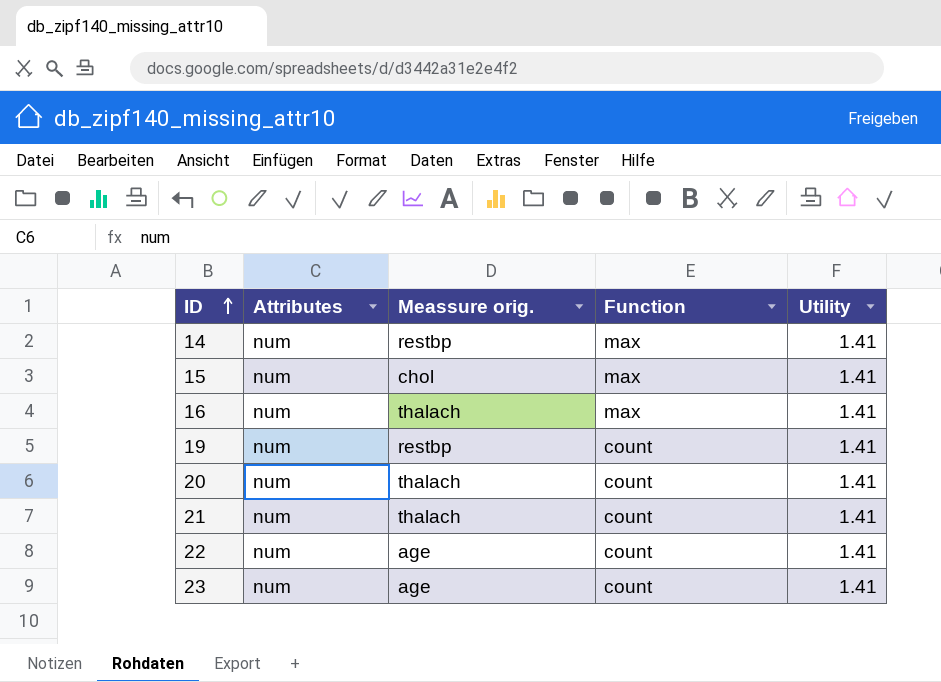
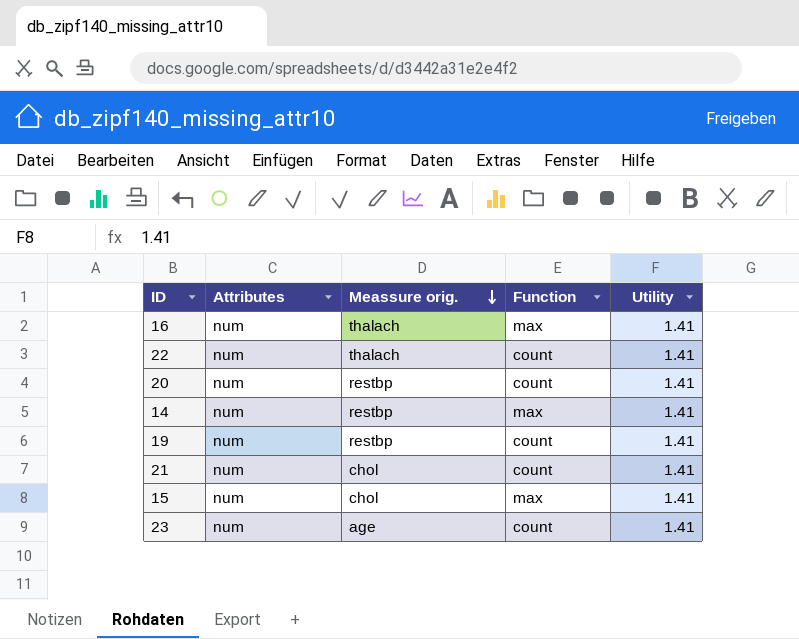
row order: ID ascending -> Meassure orig. descending
22 | Meassure orig.: age -> thalach
20 | Meassure orig.: thalach -> restbp
21 | Meassure orig.: thalach -> chol

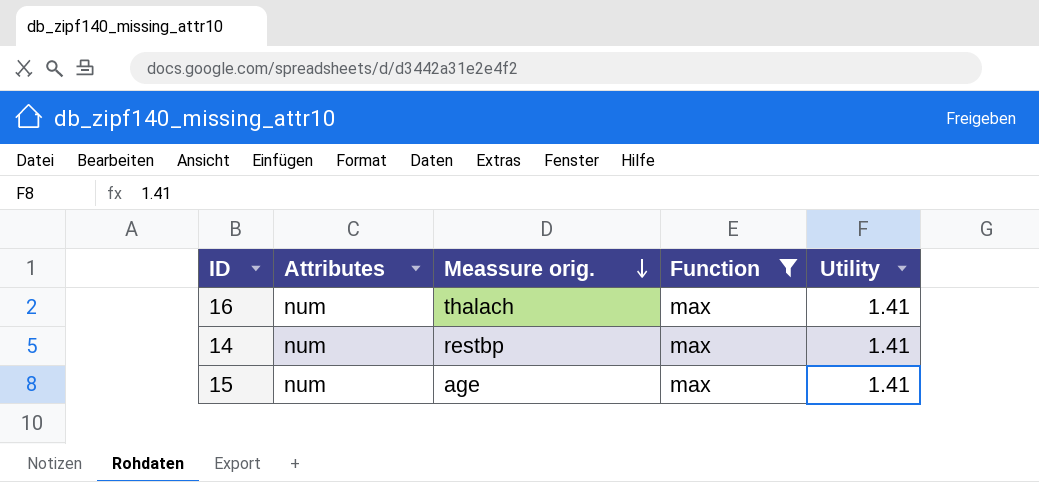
filter: none -> Function = max
15 | Meassure orig.: chol -> age

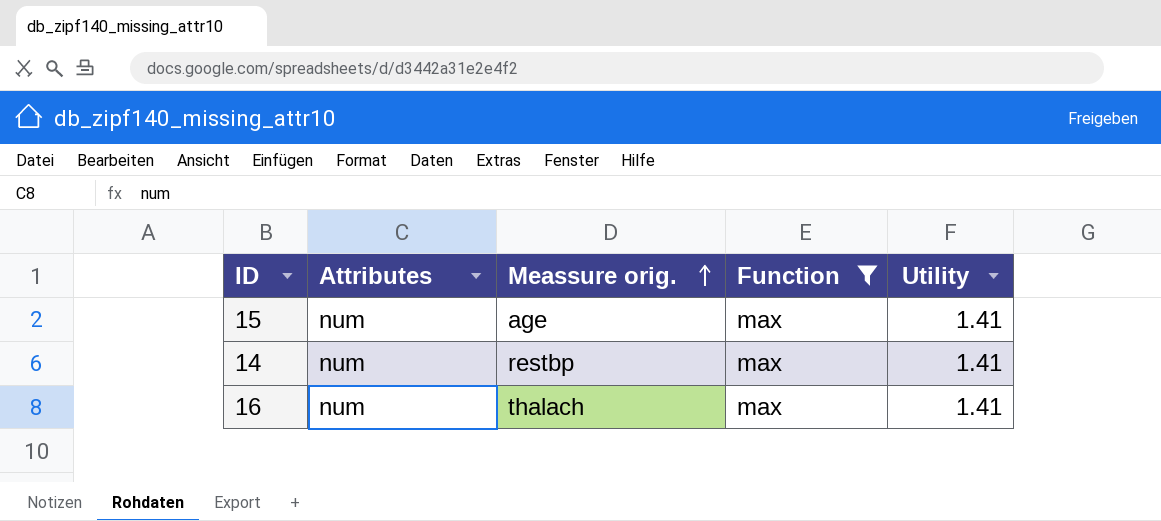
row order: Meassure orig. descending -> Meassure orig. ascending

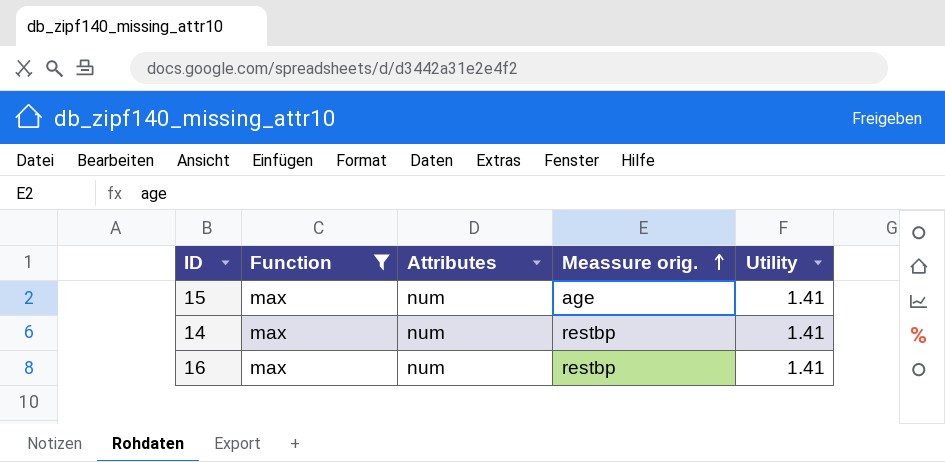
column Function | position: 4 -> 2
16 | Meassure orig.: thalach -> restbp

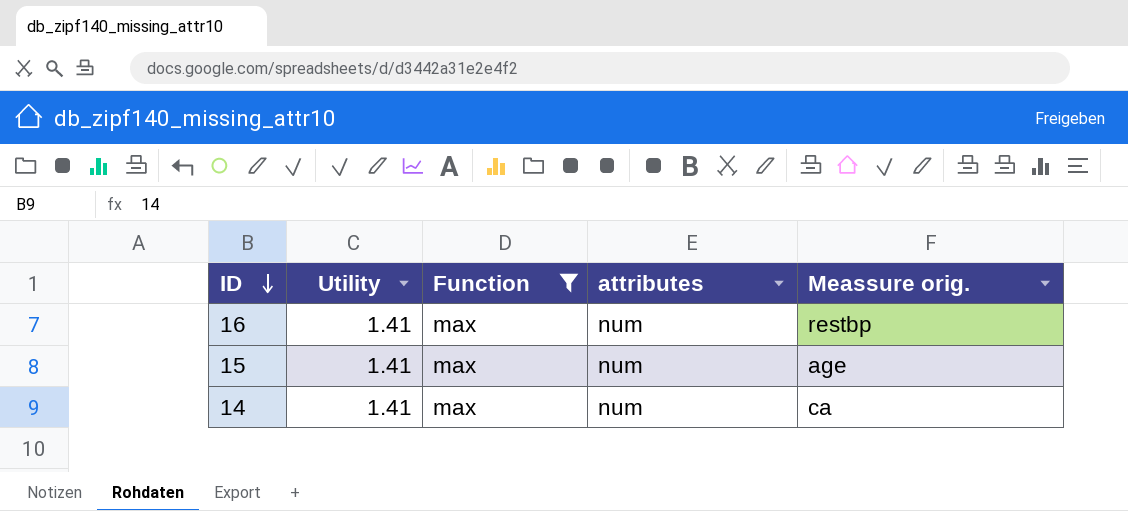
row order: Meassure orig. ascending -> ID descending
column Utility | position: 5 -> 2
column name: Attributes -> attributes
14 | Meassure orig.: restbp -> ca

